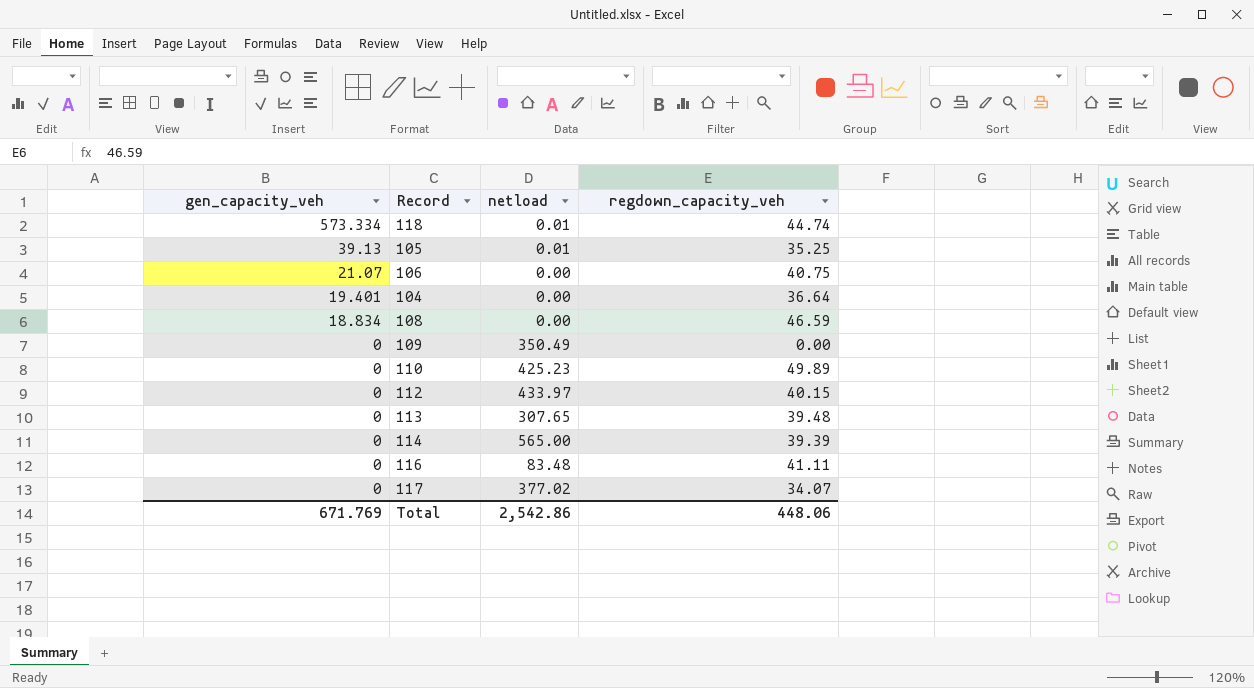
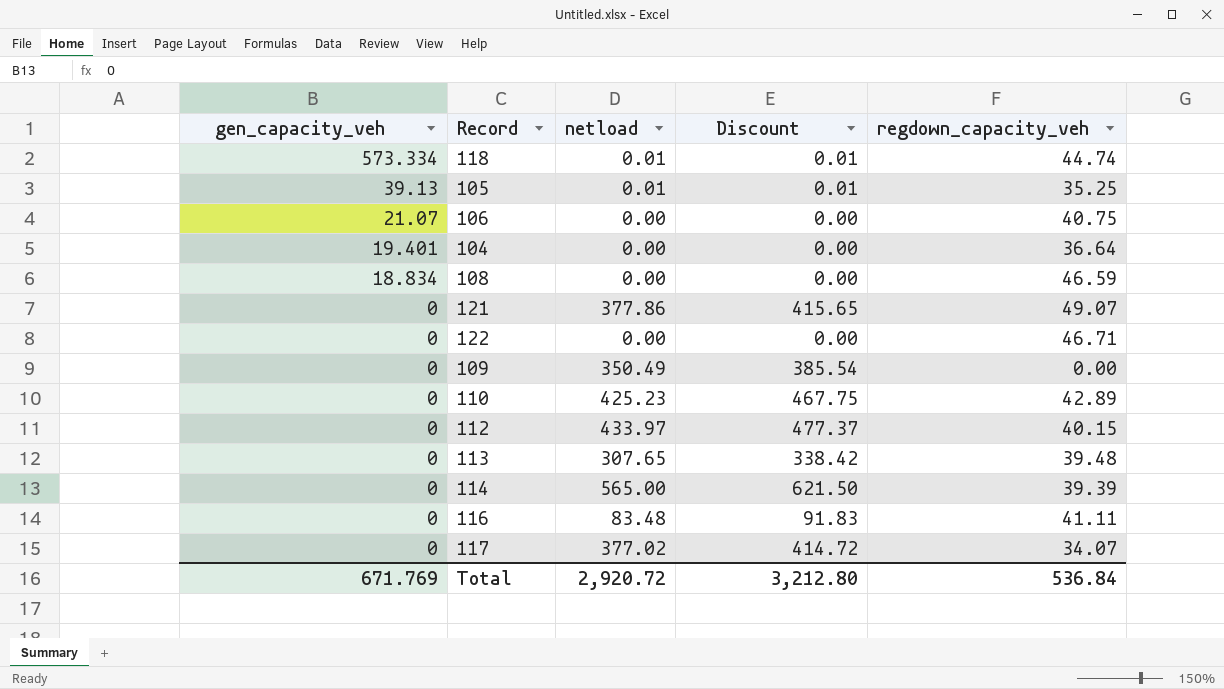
column Discount | formula: none -> [netload] * 1.1
row 121: none -> 0 | 377.86 | 415.65 | 49.07
row 122: none -> 0 | 0.00 | 0.00 | 46.71
110 | regdown_capacity_veh: 49.89 -> 42.89
Total | netload: 2,542.86 -> 2,920.72
Total | regdown_capacity_veh: 448.06 -> 536.84

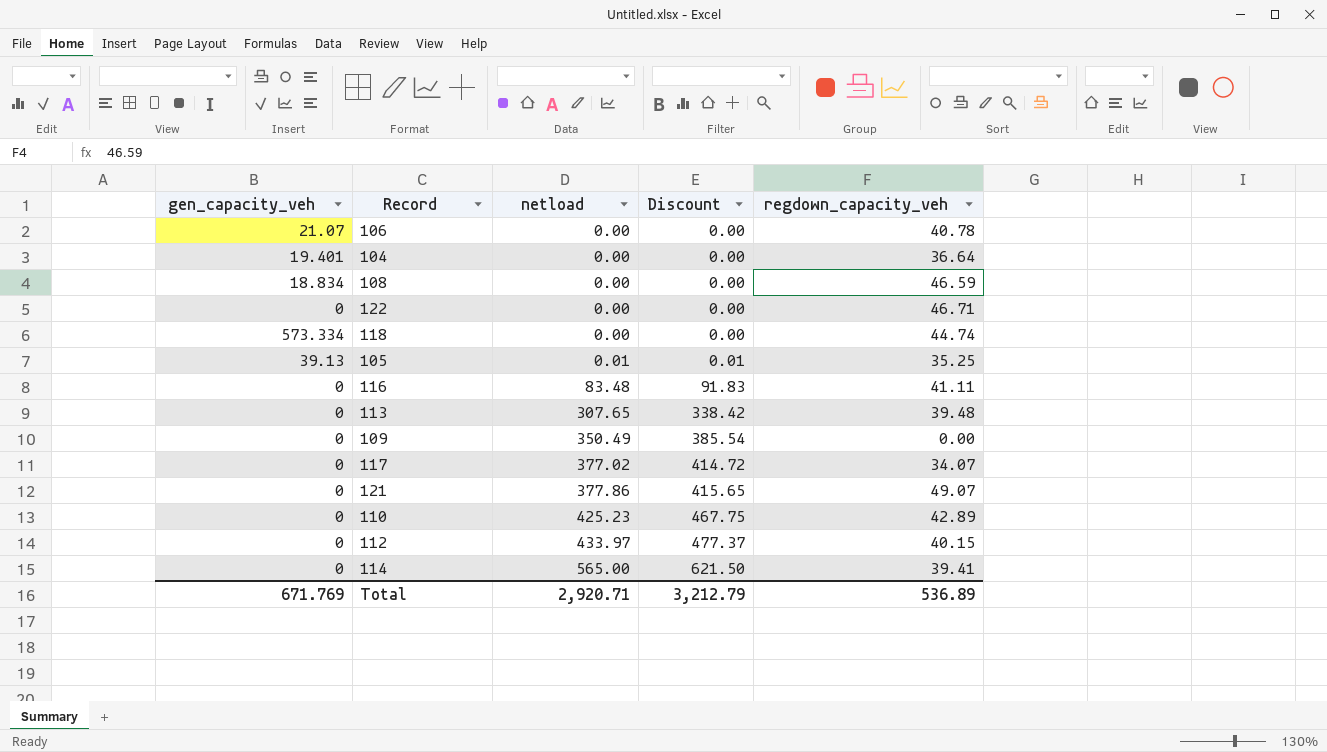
row order: gen_capacity_veh descending -> netload ascending
106 | regdown_capacity_veh: 40.75 -> 40.78
118 | netload: 0.01 -> 0.00
118 | Discount: 0.01 -> 0.00
114 | regdown_capacity_veh: 39.39 -> 39.41
Total | netload: 2,920.72 -> 2,920.71
Total | Discount: 3,212.80 -> 3,212.79
Total | regdown_capacity_veh: 536.84 -> 536.89

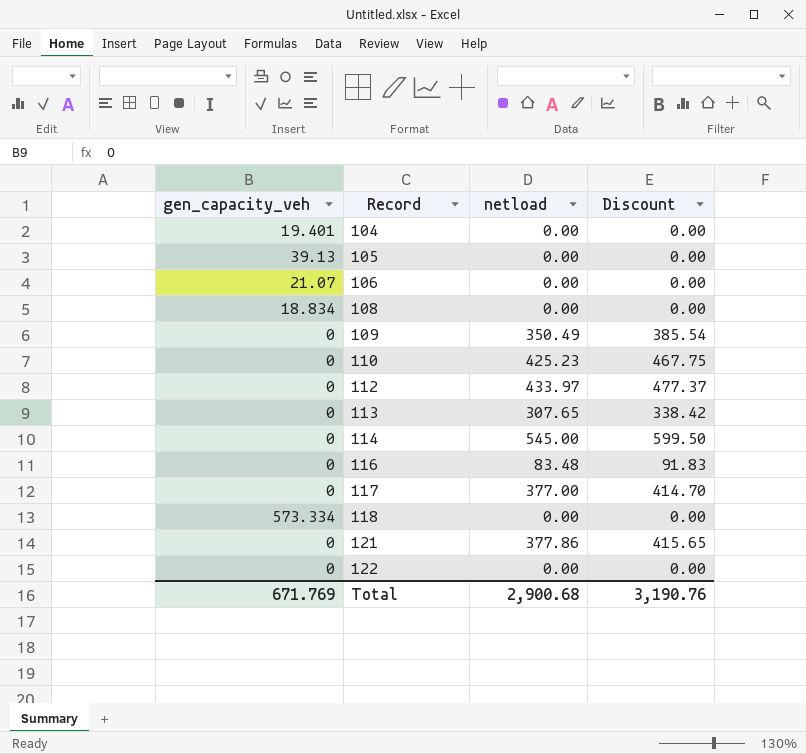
row order: netload ascending -> Record ascending
column regdown_capacity_veh | position: 5 -> none
105 | netload: 0.01 -> 0.00
105 | Discount: 0.01 -> 0.00
114 | netload: 565.00 -> 545.00
114 | Discount: 621.50 -> 599.50
117 | netload: 377.02 -> 377.00
117 | Discount: 414.72 -> 414.70
Total | netload: 2,920.71 -> 2,900.68
Total | Discount: 3,212.79 -> 3,190.76

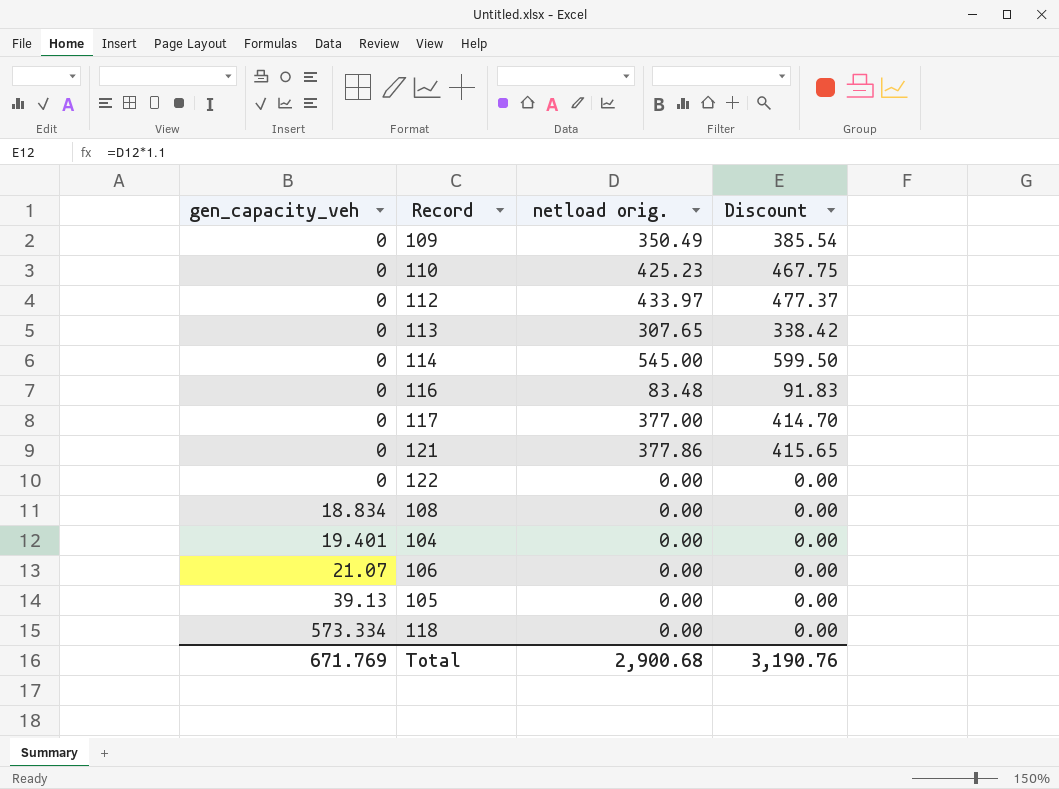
row order: Record ascending -> gen_capacity_veh ascending
column name: netload -> netload orig.

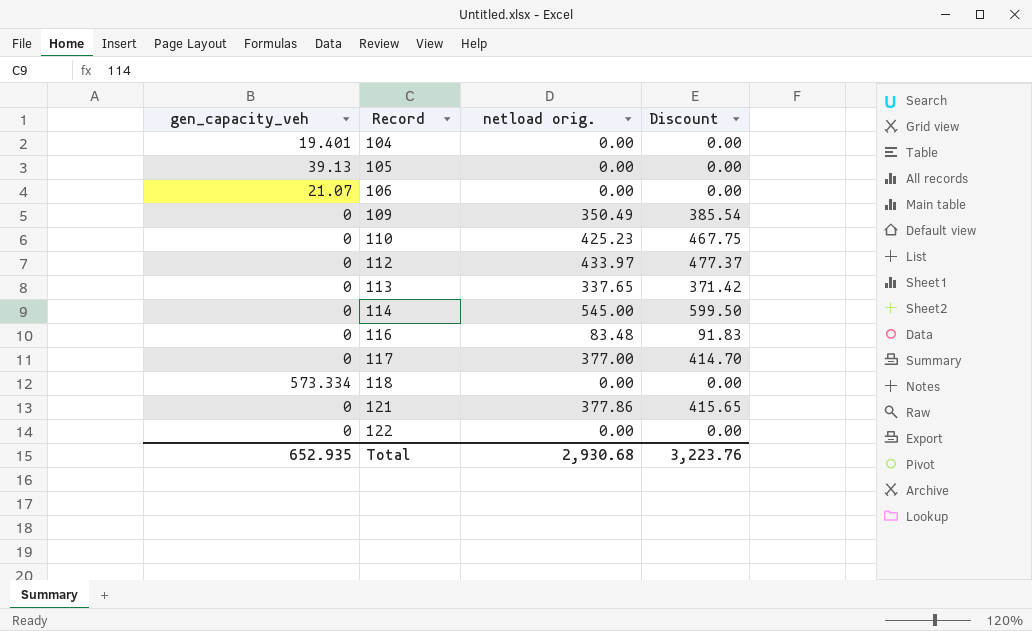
row order: gen_capacity_veh ascending -> Record ascending
row 108: 18.834 | 0.00 | 0.00 -> none
113 | netload orig.: 307.65 -> 337.65
113 | Discount: 338.42 -> 371.42
Total | gen_capacity_veh: 671.769 -> 652.935
Total | netload orig.: 2,900.68 -> 2,930.68
Total | Discount: 3,190.76 -> 3,223.76

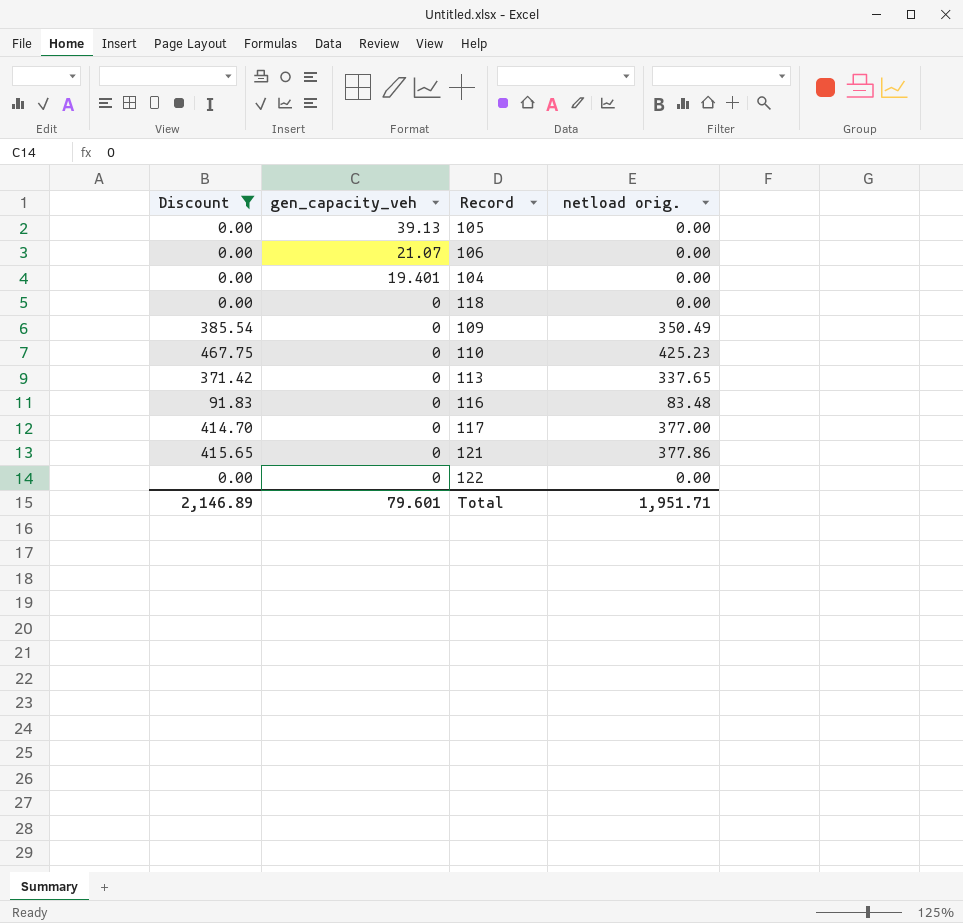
filter: none -> Discount <= 467.75
row order: Record ascending -> gen_capacity_veh descending
column Discount | position: 4 -> 1
118 | gen_capacity_veh: 573.334 -> 0
Total | Discount: 3,223.76 -> 2,146.89
Total | gen_capacity_veh: 652.935 -> 79.601
Total | netload orig.: 2,930.68 -> 1,951.71

